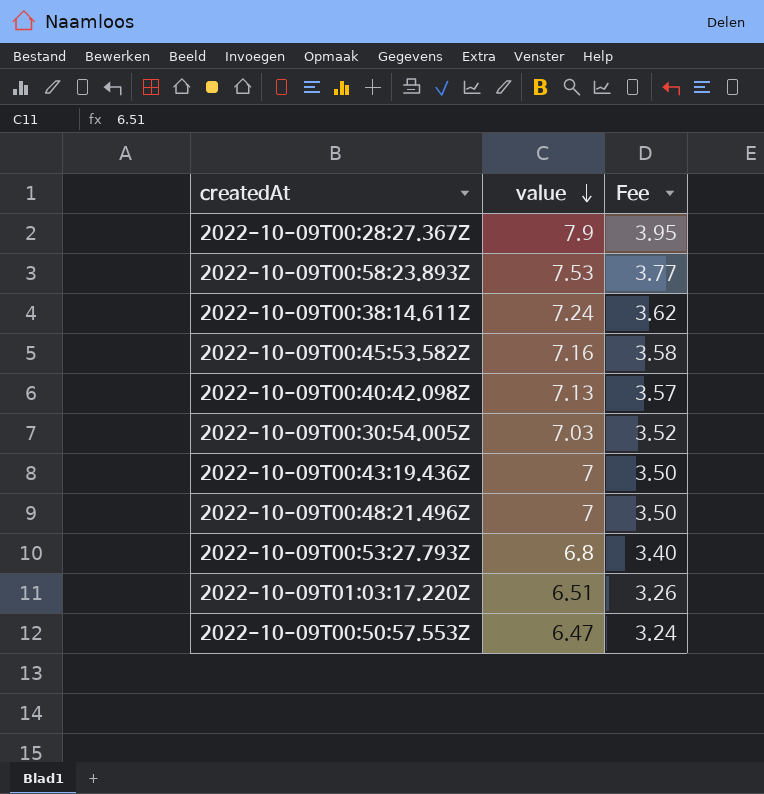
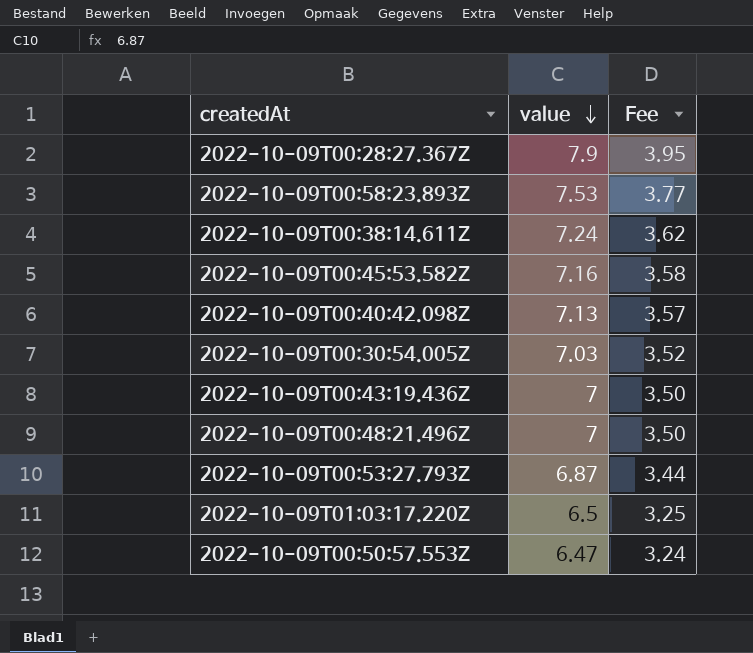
2022-10-09T00:53:27.793Z | value: 6.8 -> 6.87
2022-10-09T00:53:27.793Z | Fee: 3.40 -> 3.44
2022-10-09T01:03:17.220Z | value: 6.51 -> 6.5
2022-10-09T01:03:17.220Z | Fee: 3.26 -> 3.25

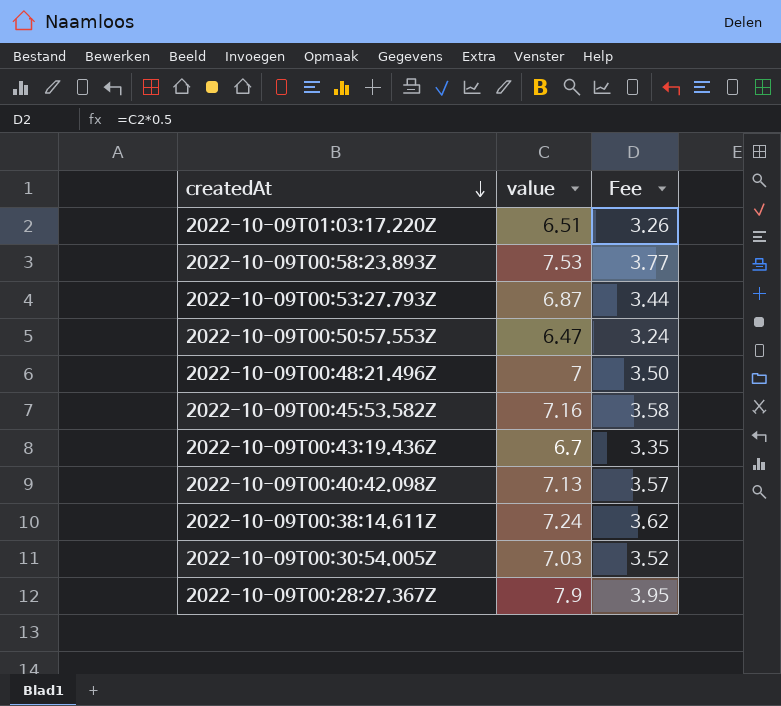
row order: value descending -> createdAt descending
2022-10-09T01:03:17.220Z | value: 6.5 -> 6.51
2022-10-09T01:03:17.220Z | Fee: 3.25 -> 3.26
2022-10-09T00:43:19.436Z | value: 7 -> 6.7
2022-10-09T00:43:19.436Z | Fee: 3.50 -> 3.35

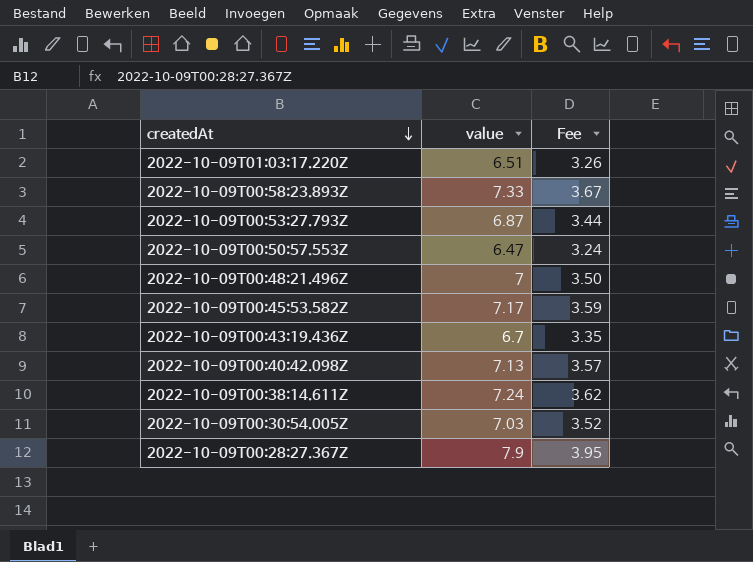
2022-10-09T00:58:23.893Z | value: 7.53 -> 7.33
2022-10-09T00:58:23.893Z | Fee: 3.77 -> 3.67
2022-10-09T00:45:53.582Z | value: 7.16 -> 7.17
2022-10-09T00:45:53.582Z | Fee: 3.58 -> 3.59

